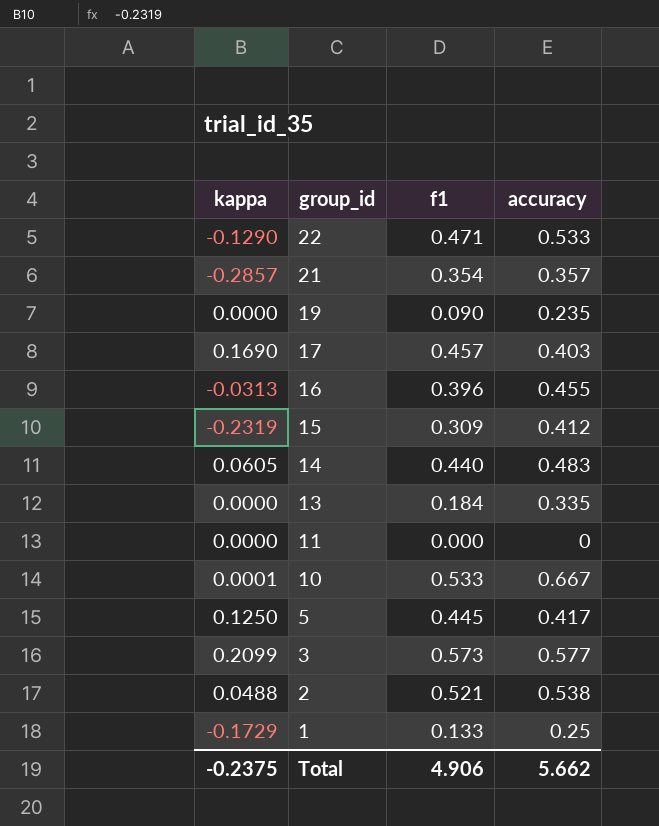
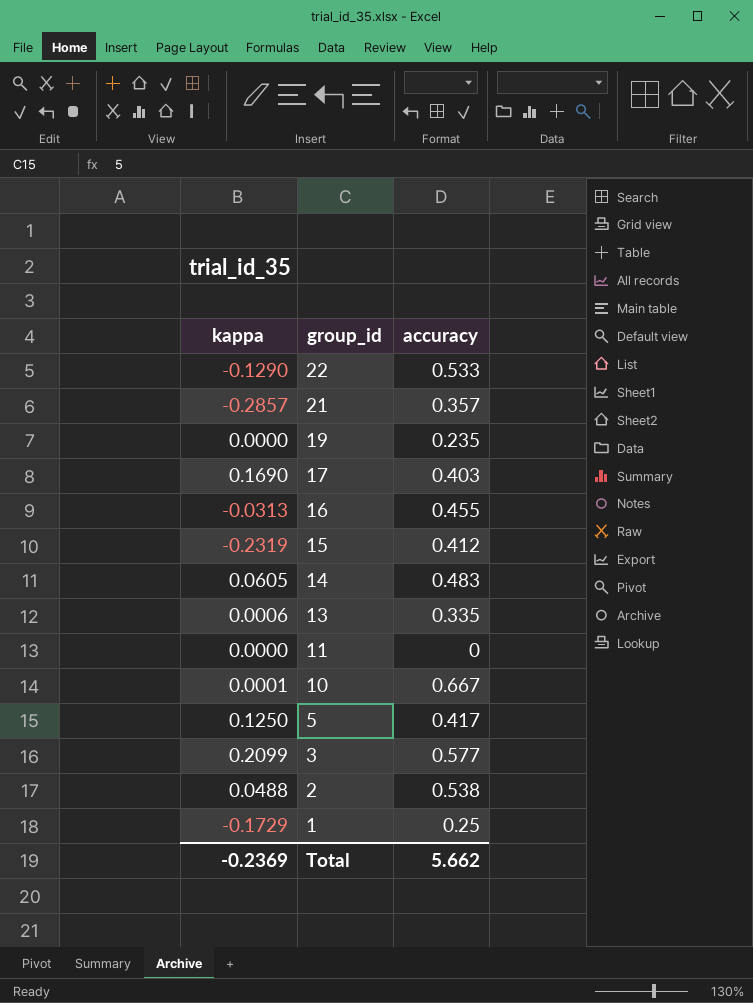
column f1 | position: 3 -> none
13 | kappa: 0.0000 -> 0.0006
Total | kappa: -0.2375 -> -0.2369

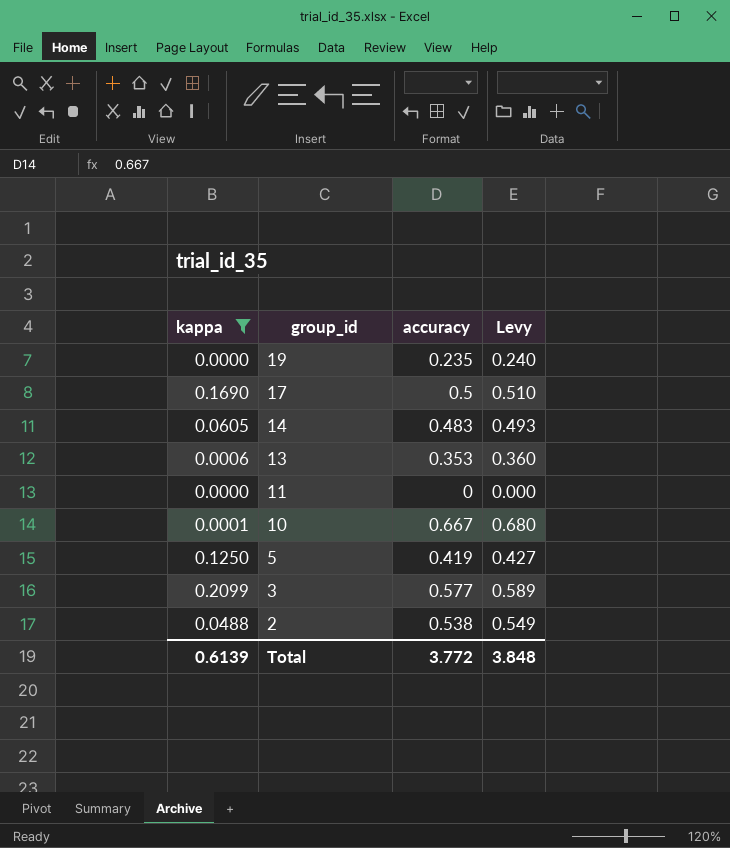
filter: none -> kappa >= 0.0000
column Levy | formula: none -> [accuracy] * 1.02
17 | accuracy: 0.403 -> 0.5
13 | accuracy: 0.335 -> 0.353
5 | accuracy: 0.417 -> 0.419
Total | kappa: -0.2369 -> 0.6139
Total | accuracy: 5.662 -> 3.772

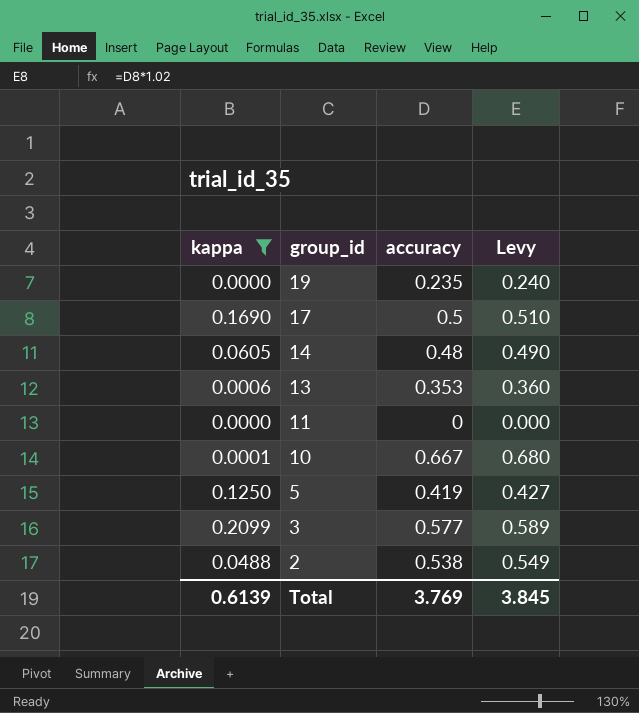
14 | accuracy: 0.483 -> 0.48
14 | Levy: 0.493 -> 0.490
Total | accuracy: 3.772 -> 3.769
Total | Levy: 3.848 -> 3.845

